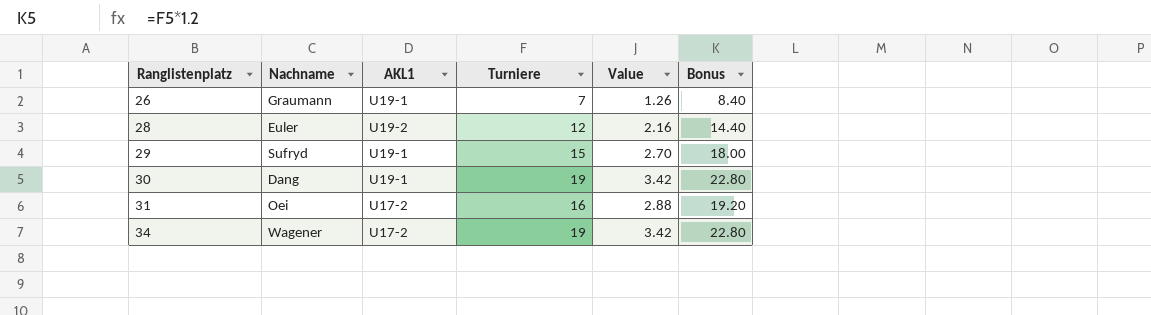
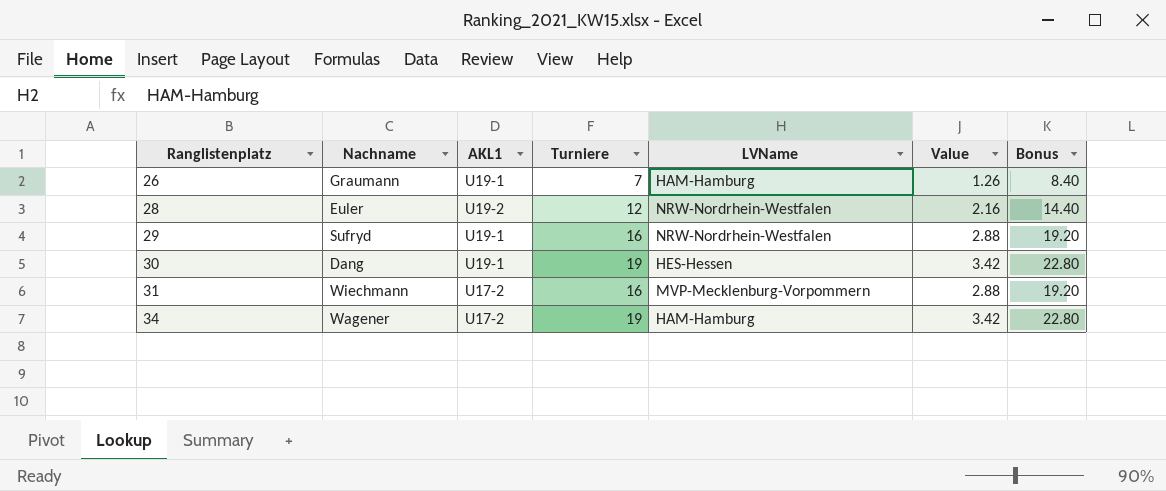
column LVName | position: none -> 5
29 | Turniere: 15 -> 16
29 | Value: 2.70 -> 2.88
29 | Bonus: 18.00 -> 19.20
31 | Nachname: Oei -> Wiechmann

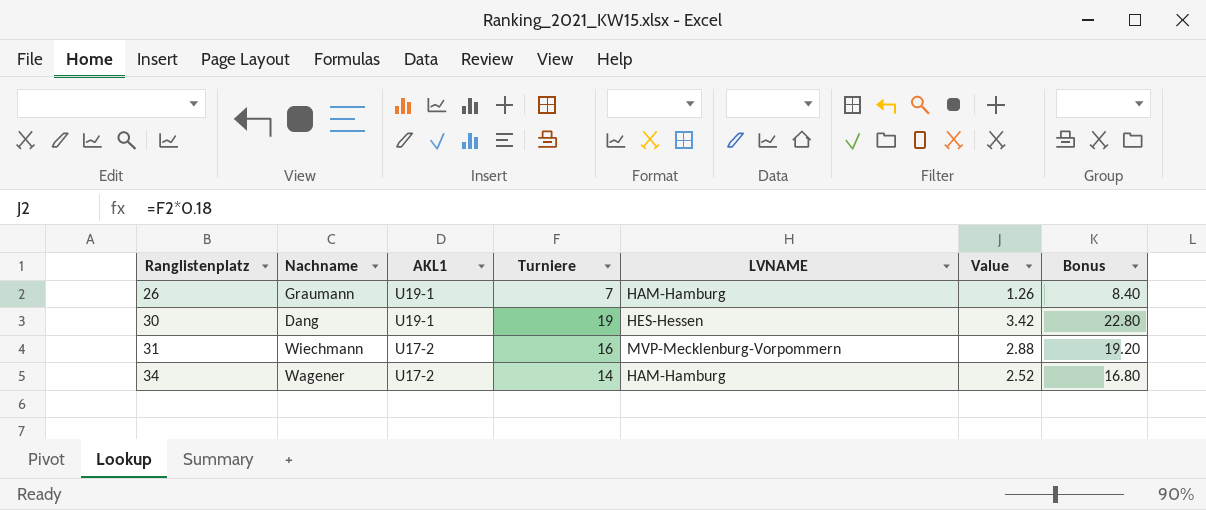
column name: LVName -> LVNAME
row 28: Euler | U19-2 | 12 | NRW-Nordrhein-Westfalen | 2.16 | 14.40 -> none
row 29: Sufryd | U19-1 | 16 | NRW-Nordrhein-Westfalen | 2.88 | 19.20 -> none
34 | Turniere: 19 -> 14
34 | Value: 3.42 -> 2.52
34 | Bonus: 22.80 -> 16.80

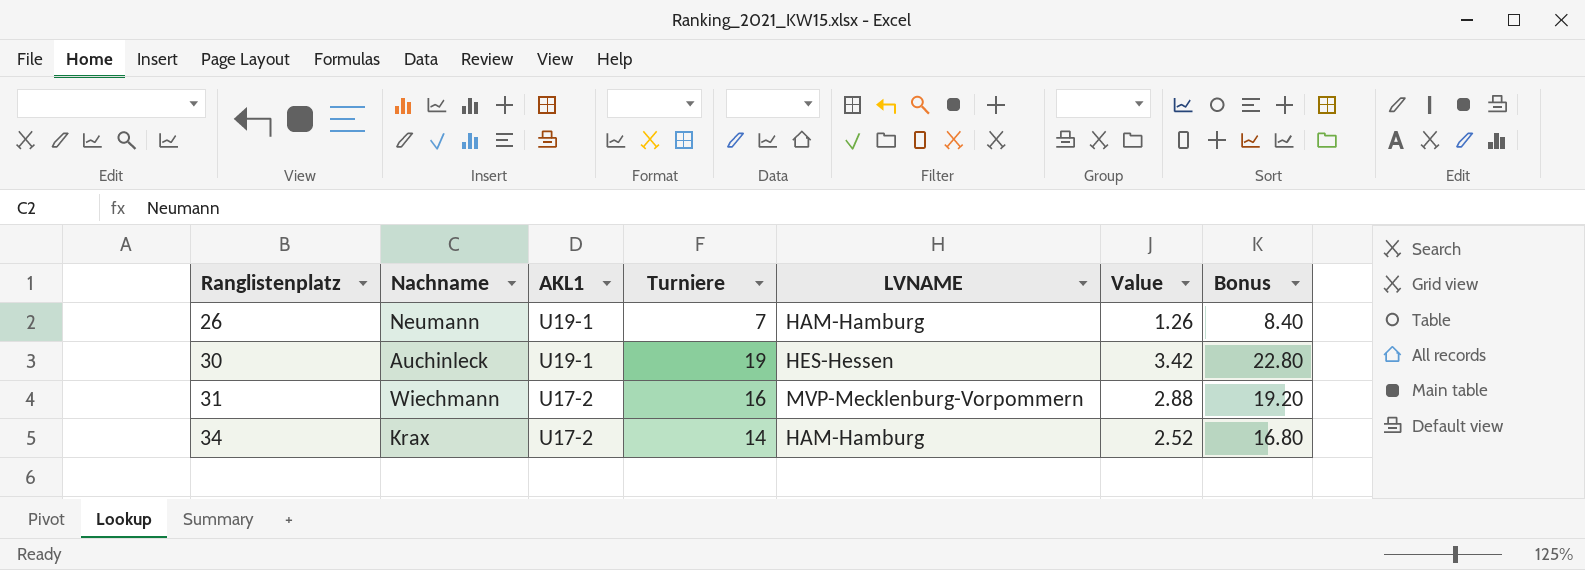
26 | Nachname: Graumann -> Neumann
30 | Nachname: Dang -> Auchinleck
34 | Nachname: Wagener -> Krax

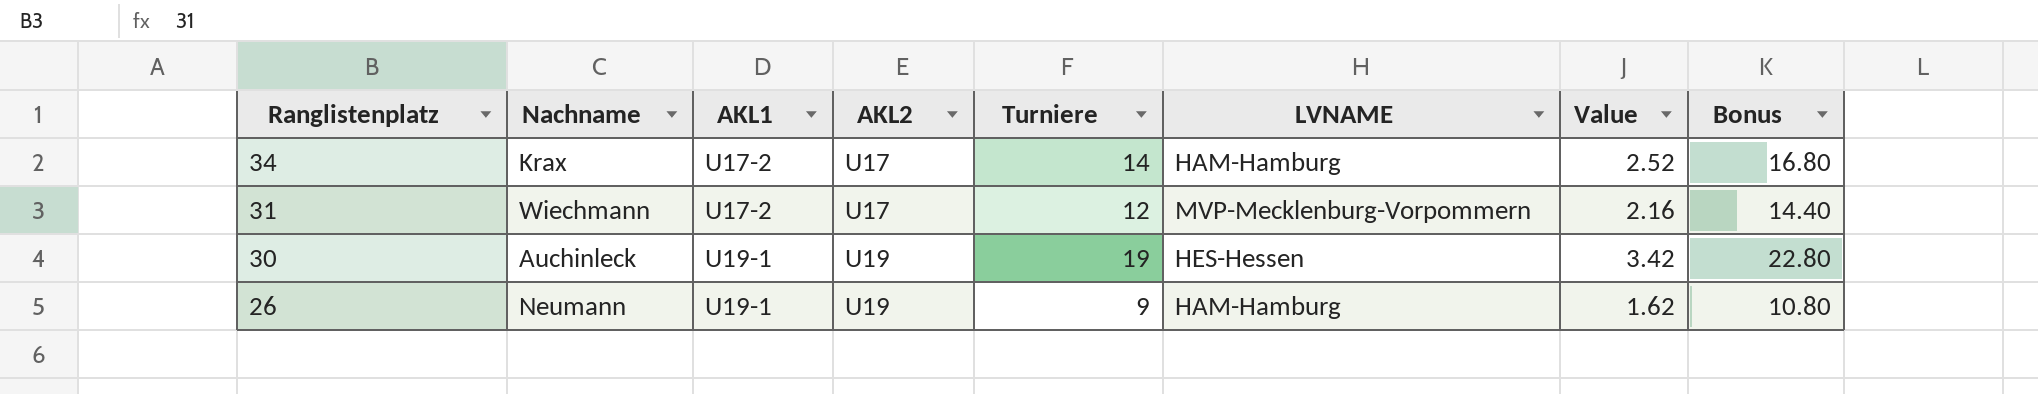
row order: Ranglistenplatz ascending -> Ranglistenplatz descending
column AKL2 | position: none -> 4
31 | Turniere: 16 -> 12
31 | Value: 2.88 -> 2.16
31 | Bonus: 19.20 -> 14.40
26 | Turniere: 7 -> 9
26 | Value: 1.26 -> 1.62
26 | Bonus: 8.40 -> 10.80

